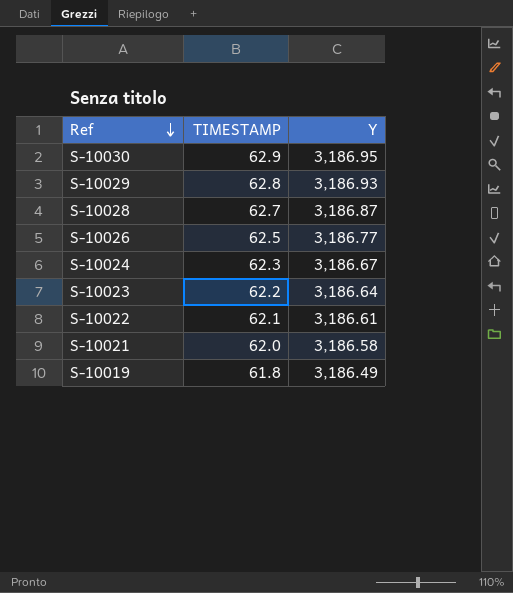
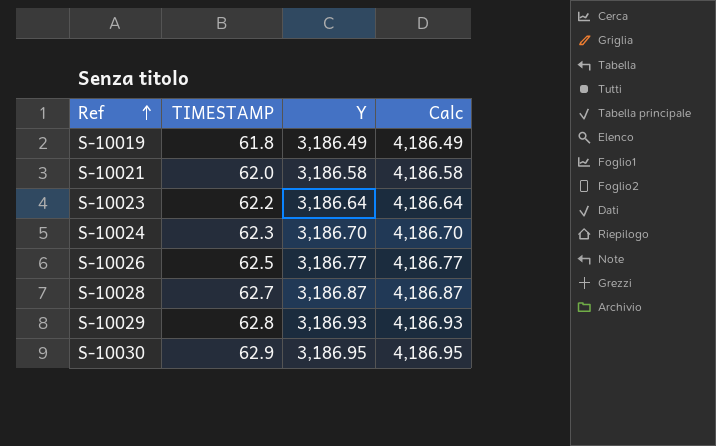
row order: Ref descending -> Ref ascending
column Calc | formula: none -> [Y] + 1000
row S-10022: 62.1 | 3,186.61 -> none
S-10024 | Y: 3,186.67 -> 3,186.70

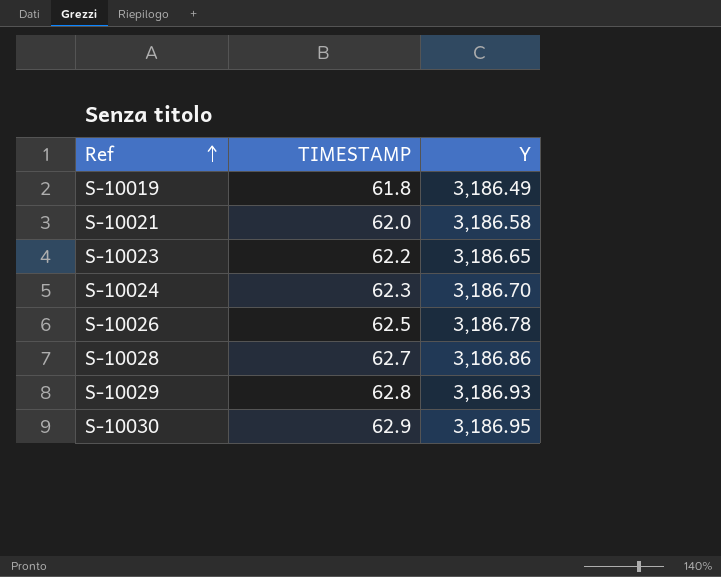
column Calc | formula: [Y] + 1000 -> none
S-10023 | Y: 3,186.64 -> 3,186.65
S-10026 | Y: 3,186.77 -> 3,186.78
S-10028 | Y: 3,186.87 -> 3,186.86

